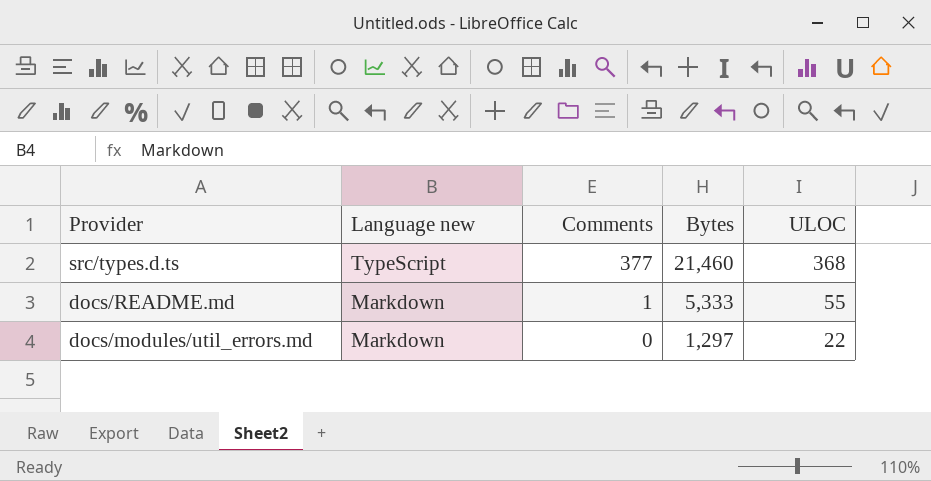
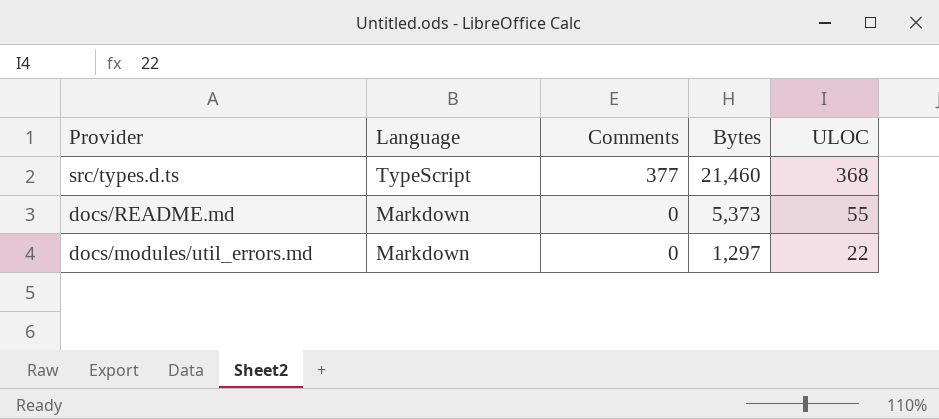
column name: Language new -> Language
docs/README.md | Comments: 1 -> 0
docs/README.md | Bytes: 5,333 -> 5,373

